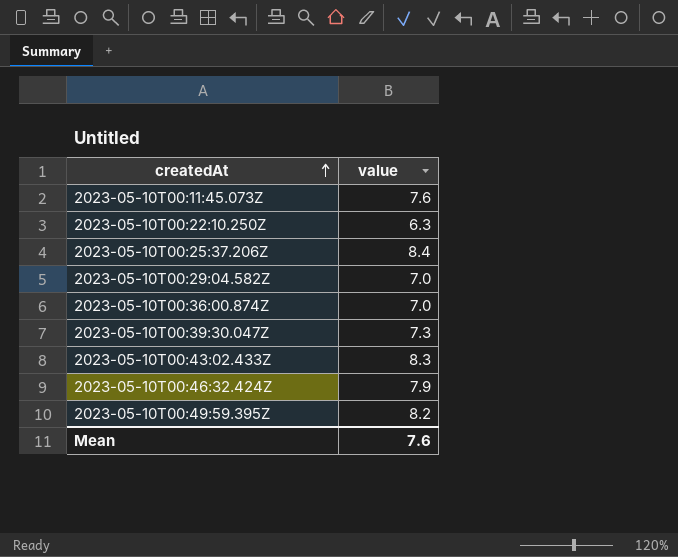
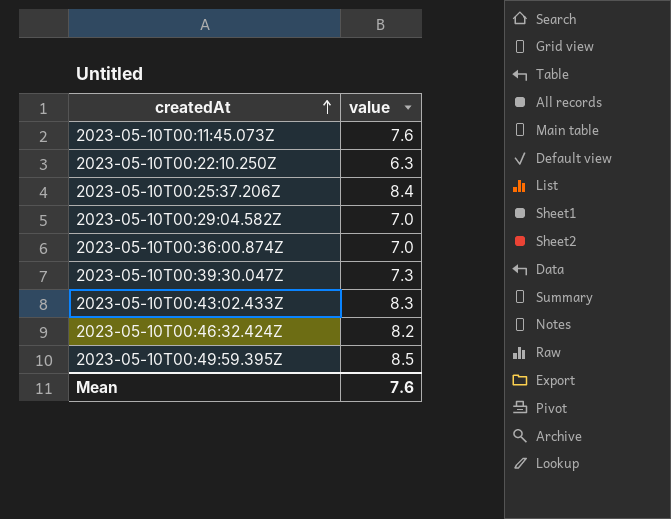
2023-05-10T00:46:32.424Z | value: 7.9 -> 8.2
2023-05-10T00:49:59.395Z | value: 8.2 -> 8.5

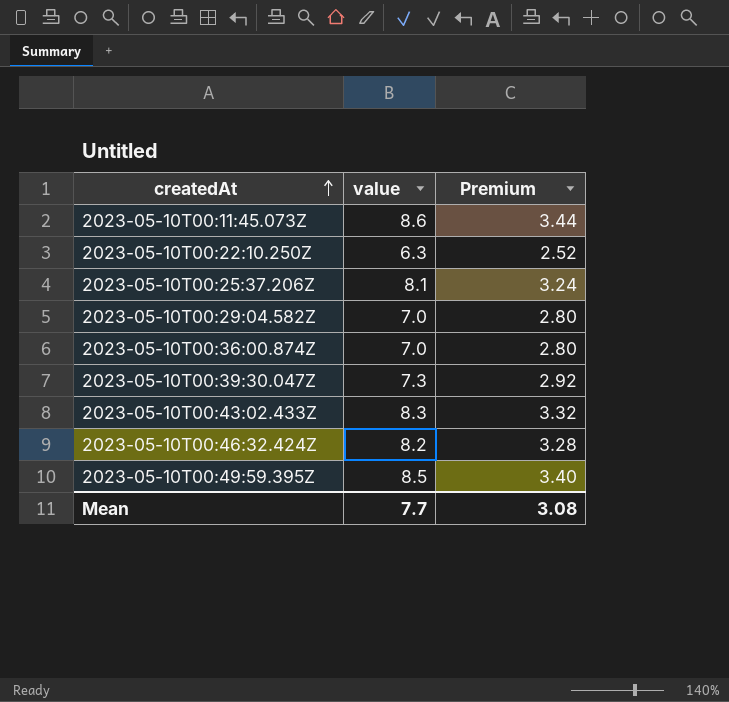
column Premium | formula: none -> [value] * 0.4
2023-05-10T00:11:45.073Z | value: 7.6 -> 8.6
2023-05-10T00:25:37.206Z | value: 8.4 -> 8.1
Mean | value: 7.6 -> 7.7

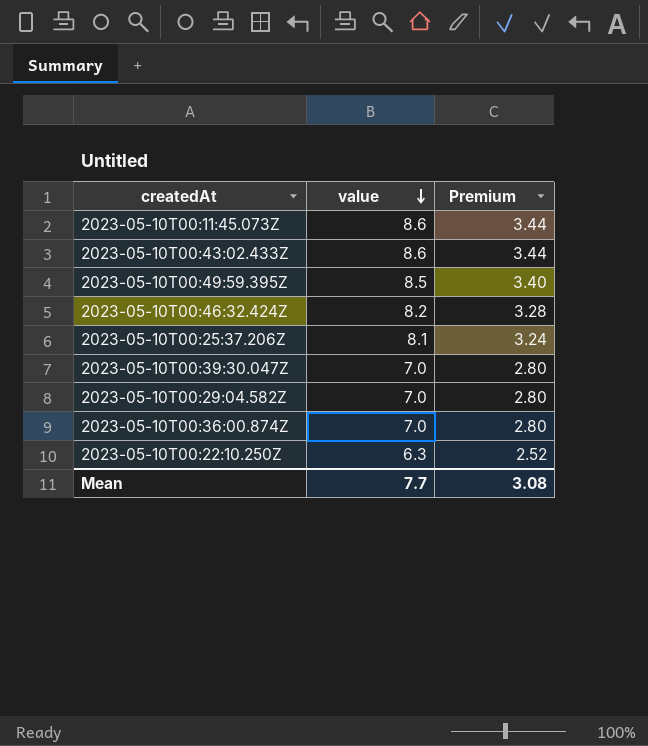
row order: createdAt ascending -> value descending
2023-05-10T00:43:02.433Z | value: 8.3 -> 8.6
2023-05-10T00:43:02.433Z | Premium: 3.32 -> 3.44
2023-05-10T00:39:30.047Z | value: 7.3 -> 7.0
2023-05-10T00:39:30.047Z | Premium: 2.92 -> 2.80

